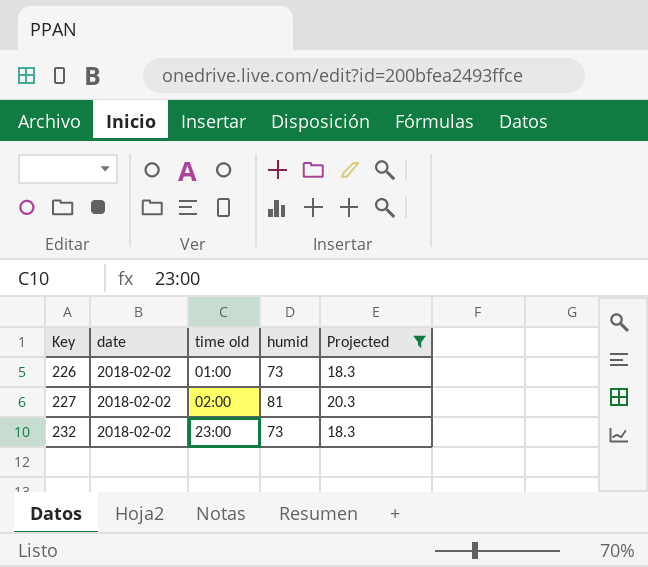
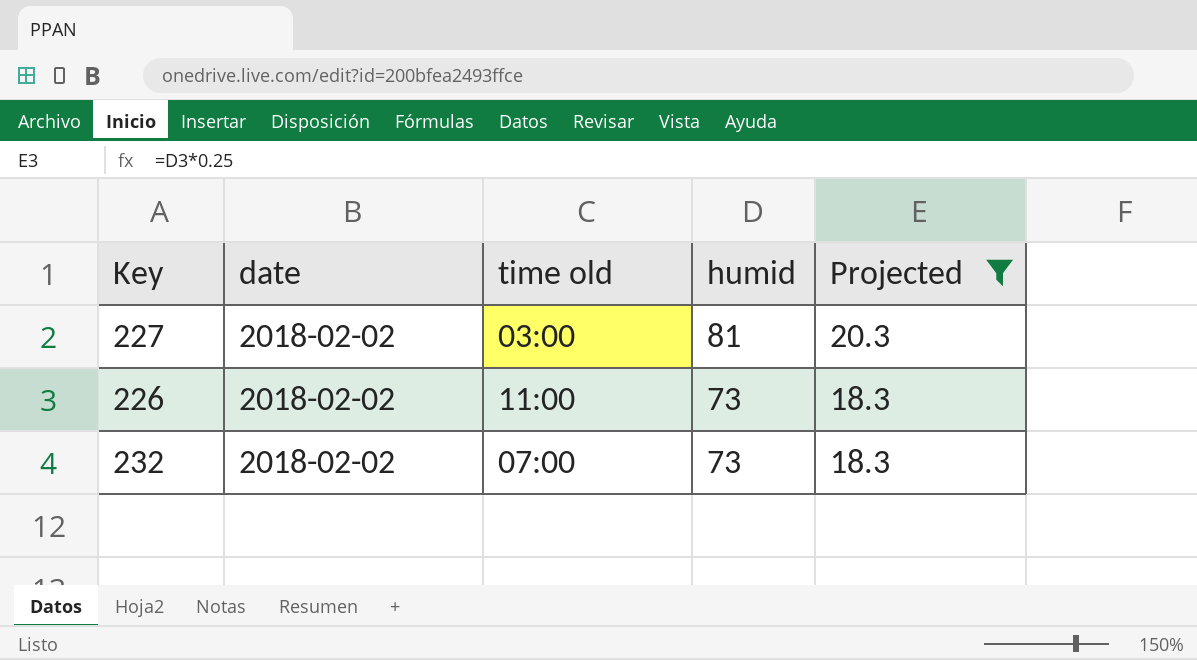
row order: Key ascending -> humid descending
227 | time old: 02:00 -> 03:00
226 | time old: 01:00 -> 11:00
232 | time old: 23:00 -> 07:00

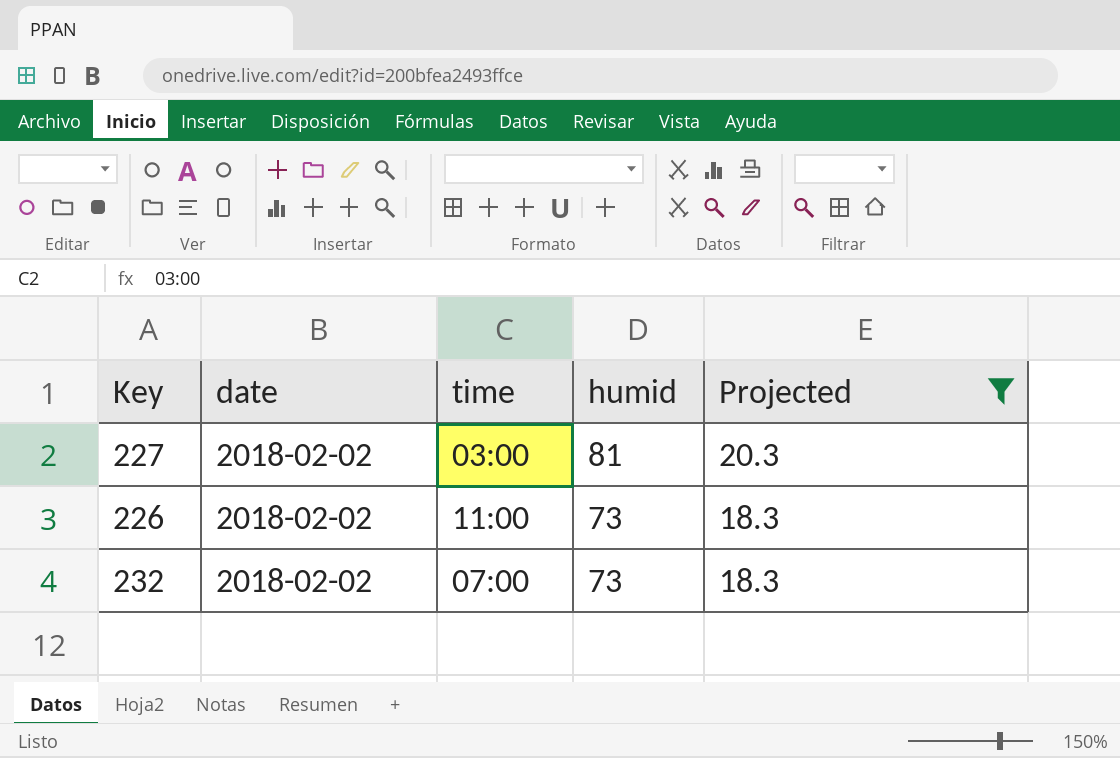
column name: time old -> time

